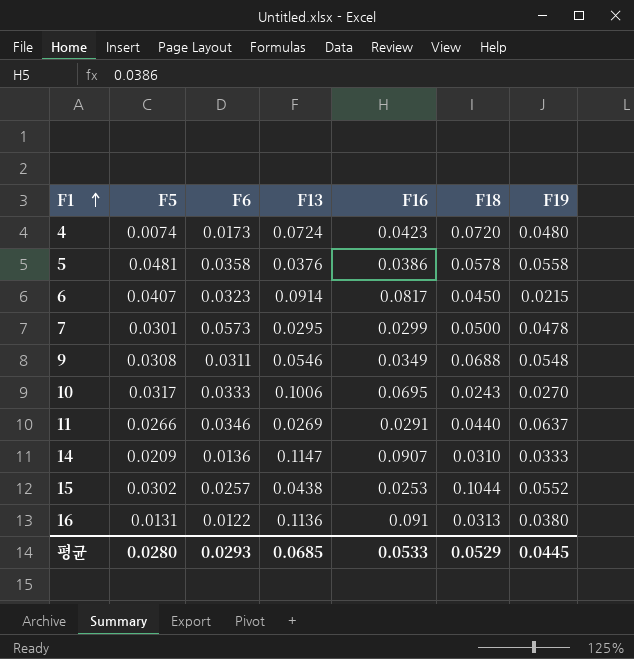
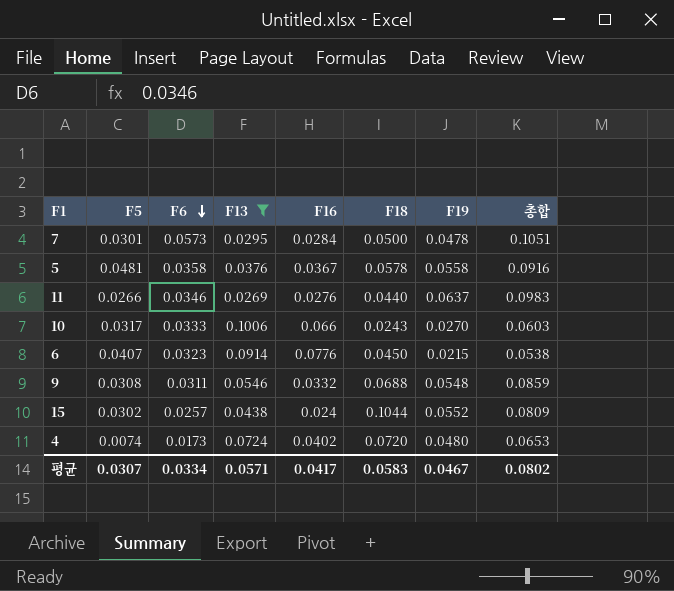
filter: none -> F13 <= 0.1006
row order: F1 ascending -> F6 descending
column 총합 | formula: none -> [F6] + [F19]
7 | F16: 0.0299 -> 0.0284
5 | F16: 0.0386 -> 0.0367
11 | F16: 0.0291 -> 0.0276
10 | F16: 0.0695 -> 0.066
6 | F16: 0.0817 -> 0.0776
9 | F16: 0.0349 -> 0.0332
15 | F16: 0.0253 -> 0.024
4 | F16: 0.0423 -> 0.0402
평균 | F5: 0.0280 -> 0.0307
평균 | F6: 0.0293 -> 0.0334
평균 | F13: 0.0685 -> 0.0571
평균 | F16: 0.0533 -> 0.0417
평균 | F18: 0.0529 -> 0.0583
평균 | F19: 0.0445 -> 0.0467

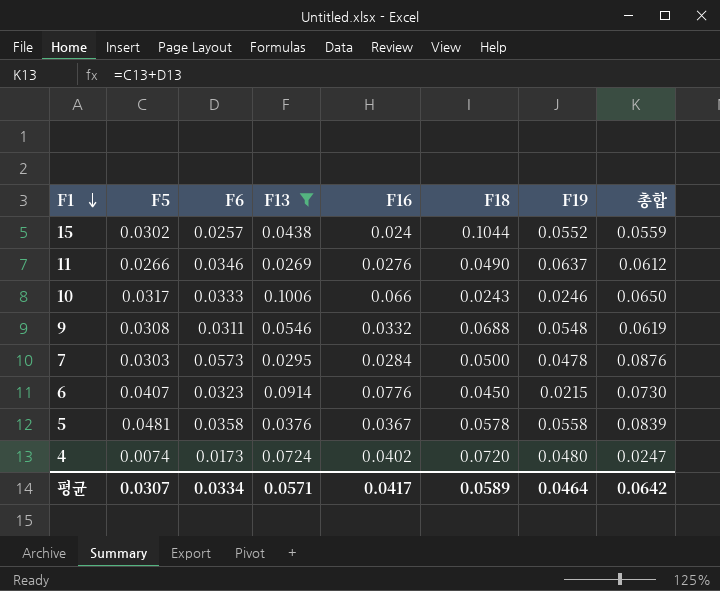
row order: F6 descending -> F1 descending
column 총합 | formula: [F6] + [F19] -> [F5] + [F6]
11 | F18: 0.0440 -> 0.0490
10 | F19: 0.0270 -> 0.0246
7 | F5: 0.0301 -> 0.0303
평균 | F18: 0.0583 -> 0.0589
평균 | F19: 0.0467 -> 0.0464
평균 | 총합: 0.0802 -> 0.0642

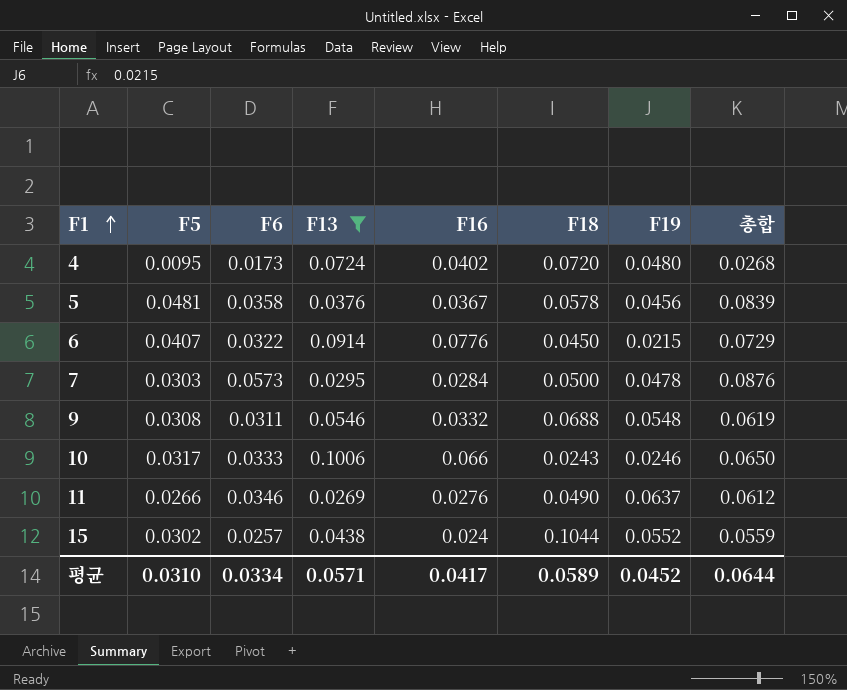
row order: F1 descending -> F1 ascending
4 | F5: 0.0074 -> 0.0095
4 | 총합: 0.0247 -> 0.0268
5 | F19: 0.0558 -> 0.0456
6 | F6: 0.0323 -> 0.0322
6 | 총합: 0.0730 -> 0.0729
평균 | F5: 0.0307 -> 0.0310
평균 | F19: 0.0464 -> 0.0452
평균 | 총합: 0.0642 -> 0.0644

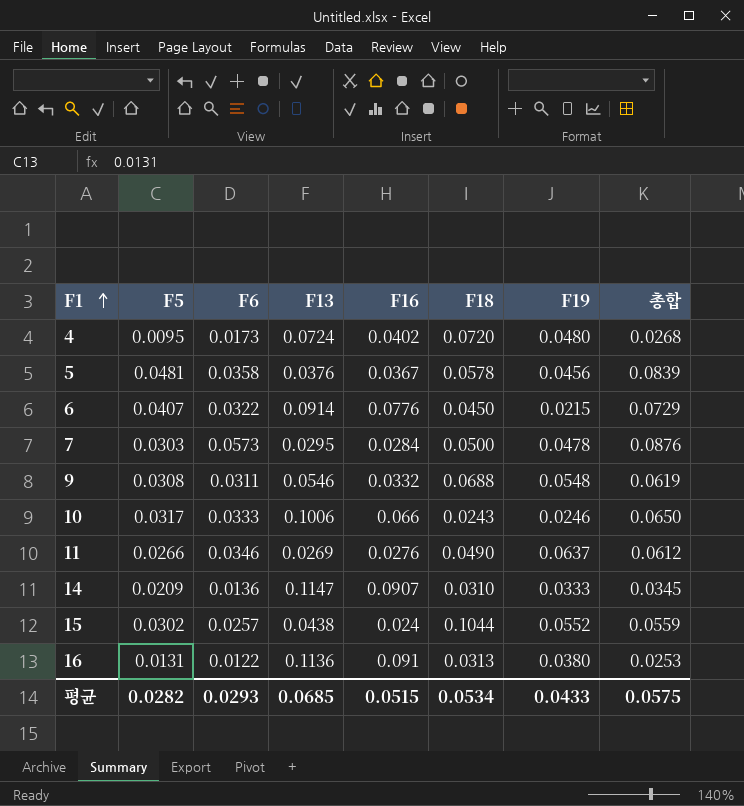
filter: F13 <= 0.1006 -> none
평균 | F5: 0.0310 -> 0.0282
평균 | F6: 0.0334 -> 0.0293
평균 | F13: 0.0571 -> 0.0685
평균 | F16: 0.0417 -> 0.0515
평균 | F18: 0.0589 -> 0.0534
평균 | F19: 0.0452 -> 0.0433
평균 | 총합: 0.0644 -> 0.0575

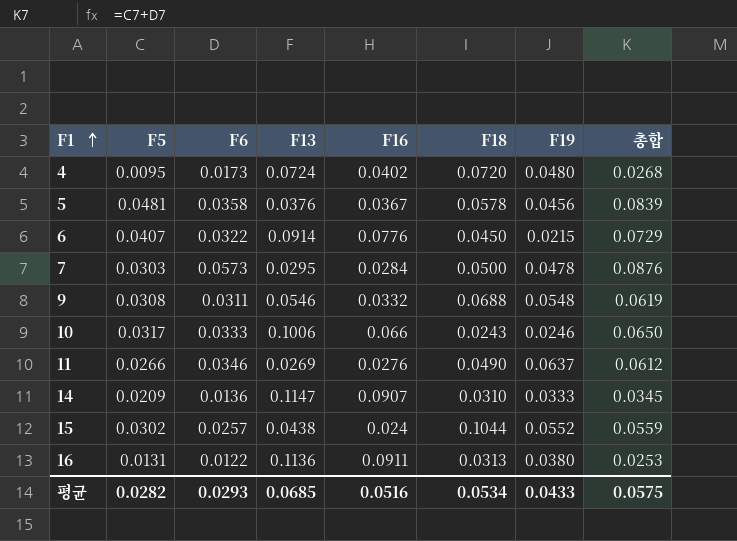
16 | F16: 0.091 -> 0.0911
평균 | F16: 0.0515 -> 0.0516

